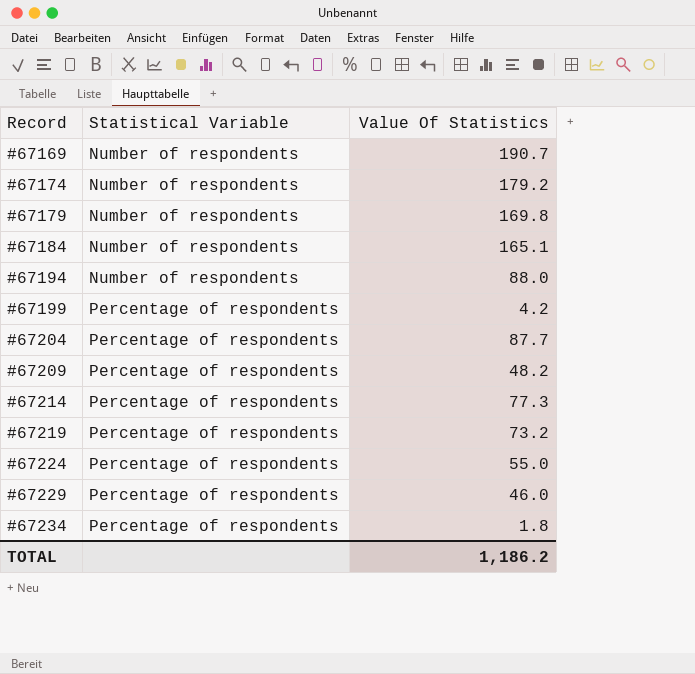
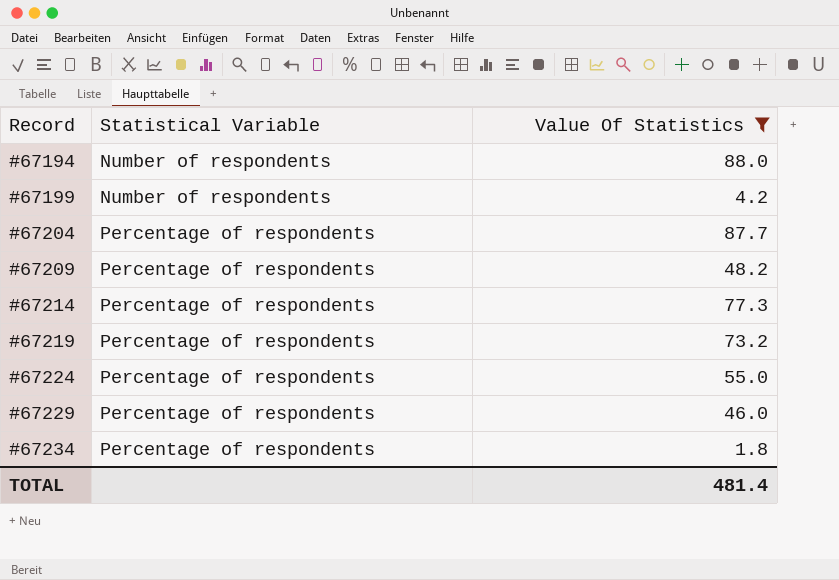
filter: none -> Value Of Statistics <= 88.0
#67199 | Statistical Variable: Percentage of respondents -> Number of respondents
TOTAL | Value Of Statistics: 1,186.2 -> 481.4

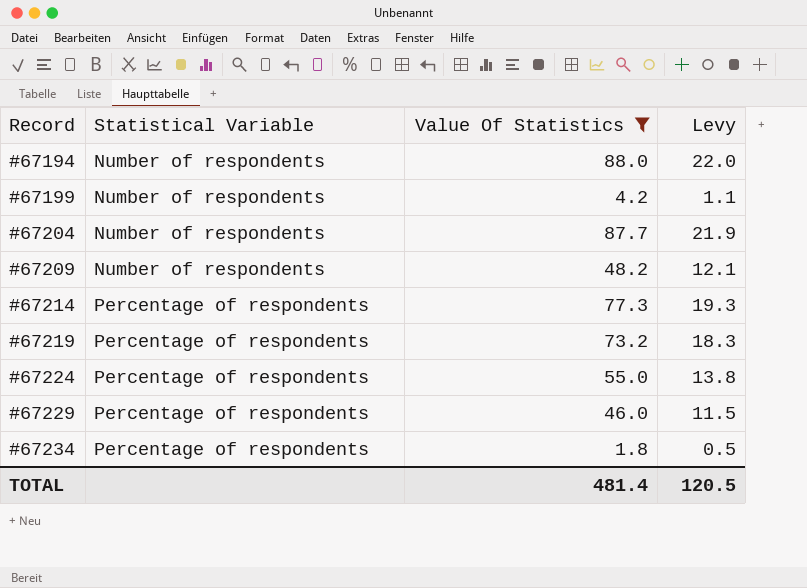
column Levy | formula: none -> [Value Of Statistics] * 0.25
#67204 | Statistical Variable: Percentage of respondents -> Number of respondents
#67209 | Statistical Variable: Percentage of respondents -> Number of respondents

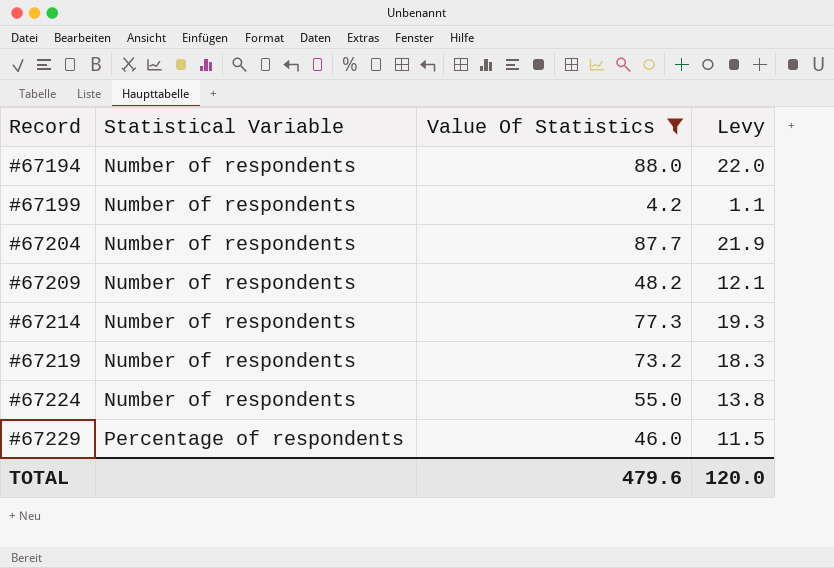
row #67234: Percentage of respondents | 1.8 | 0.5 -> none
#67214 | Statistical Variable: Percentage of respondents -> Number of respondents
#67219 | Statistical Variable: Percentage of respondents -> Number of respondents
#67224 | Statistical Variable: Percentage of respondents -> Number of respondents
TOTAL | Value Of Statistics: 481.4 -> 479.6
TOTAL | Levy: 120.5 -> 120.0

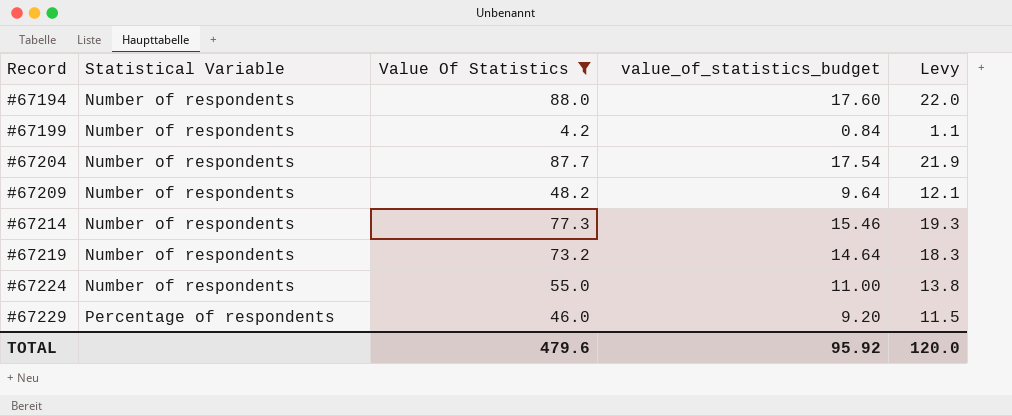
column value_of_statistics_budget | formula: none -> [Value Of Statistics] * 0.2

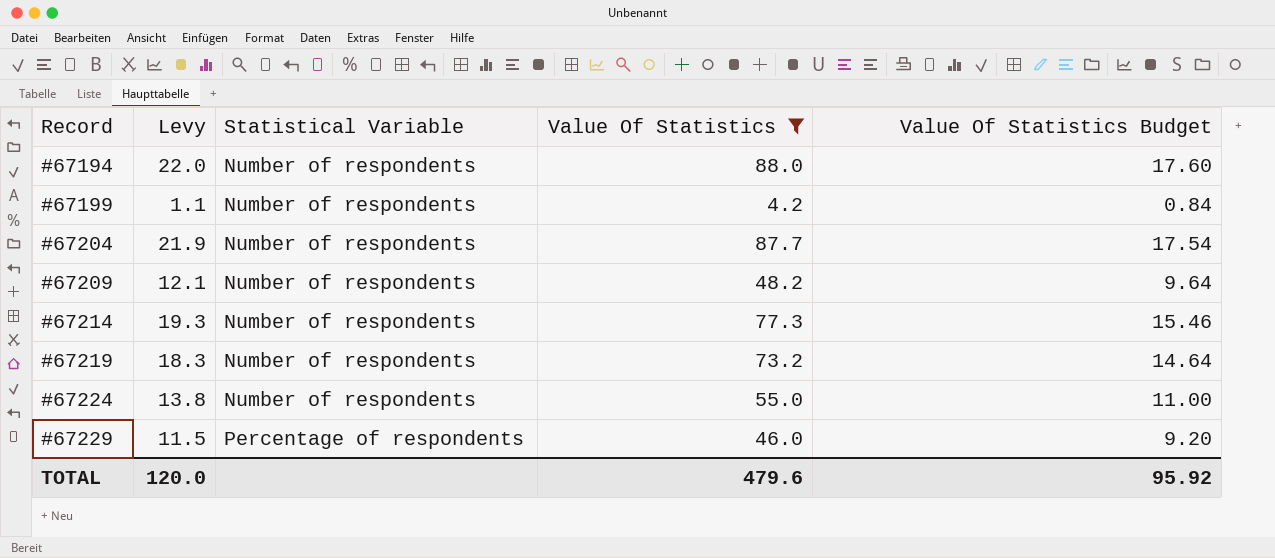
column Levy | position: 5 -> 2
column name: value_of_statistics_budget -> Value Of Statistics Budget

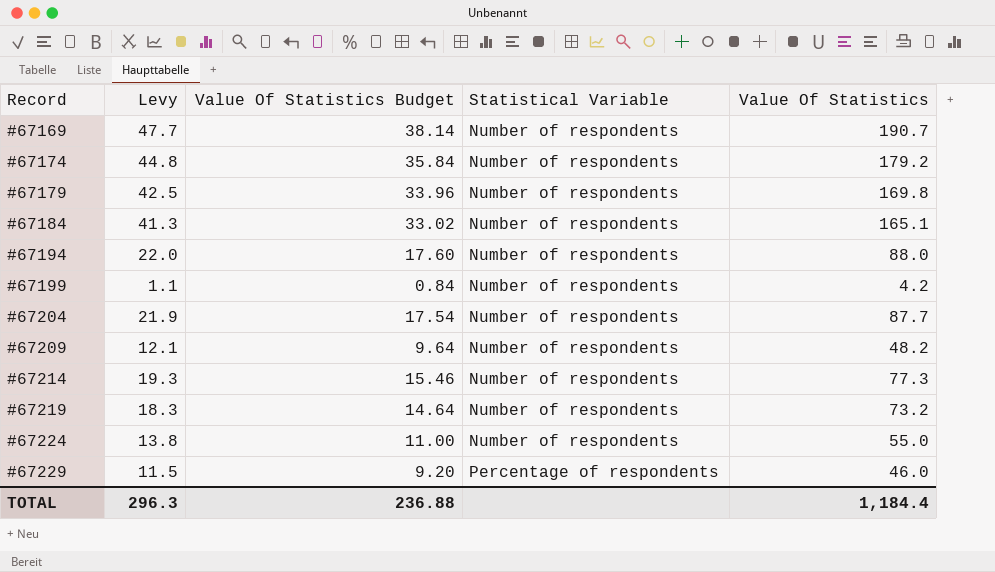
filter: Value Of Statistics <= 88.0 -> none
column Value Of Statistics Budget | position: 5 -> 3
TOTAL | Levy: 120.0 -> 296.3
TOTAL | Value Of Statistics Budget: 95.92 -> 236.88
TOTAL | Value Of Statistics: 479.6 -> 1,184.4

